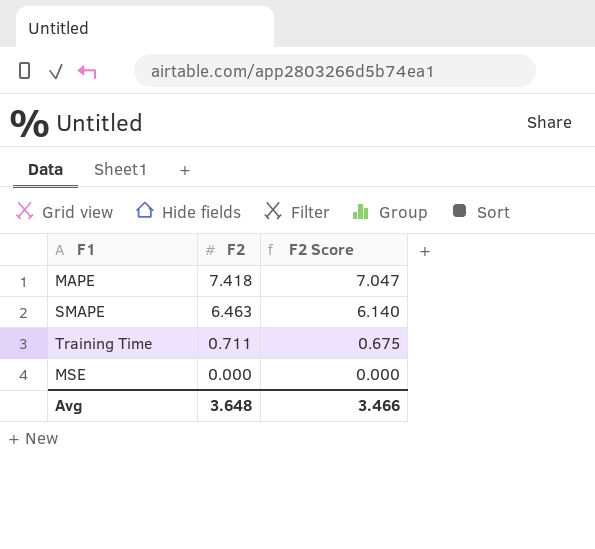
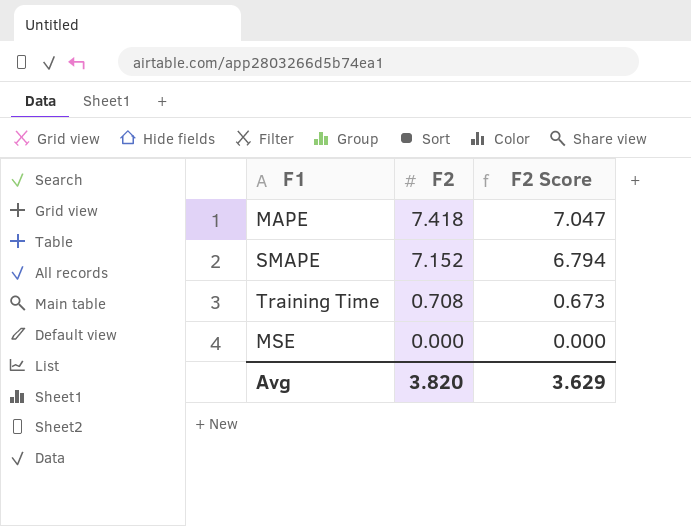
SMAPE | F2: 6.463 -> 7.152
SMAPE | F2 Score: 6.140 -> 6.794
Training Time | F2: 0.711 -> 0.708
Training Time | F2 Score: 0.675 -> 0.673
Avg | F2: 3.648 -> 3.820
Avg | F2 Score: 3.466 -> 3.629

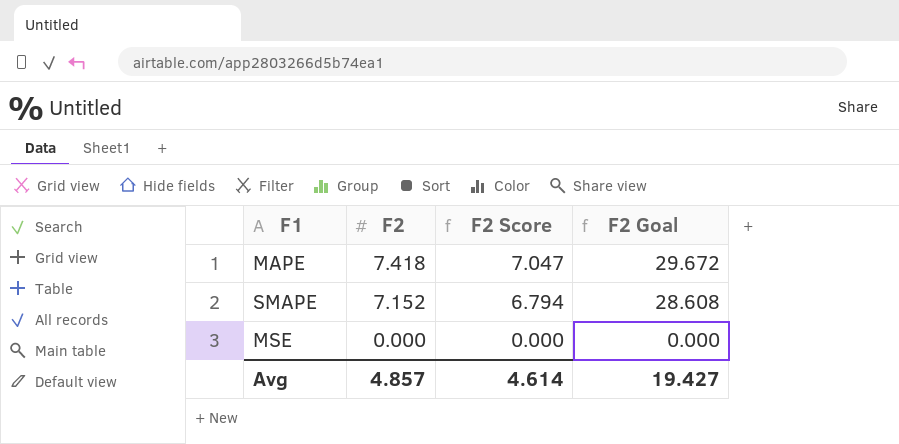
column F2 Goal | formula: none -> [F2] * 4
row Training Time: 0.708 | 0.673 -> none
Avg | F2: 3.820 -> 4.857
Avg | F2 Score: 3.629 -> 4.614

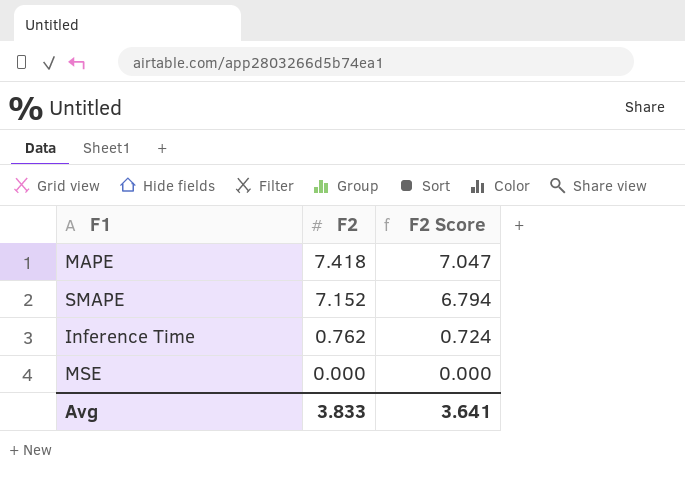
column F2 Goal | formula: [F2] * 4 -> none
row Inference Time: none -> 0.762 | 0.724
Avg | F2: 4.857 -> 3.833
Avg | F2 Score: 4.614 -> 3.641

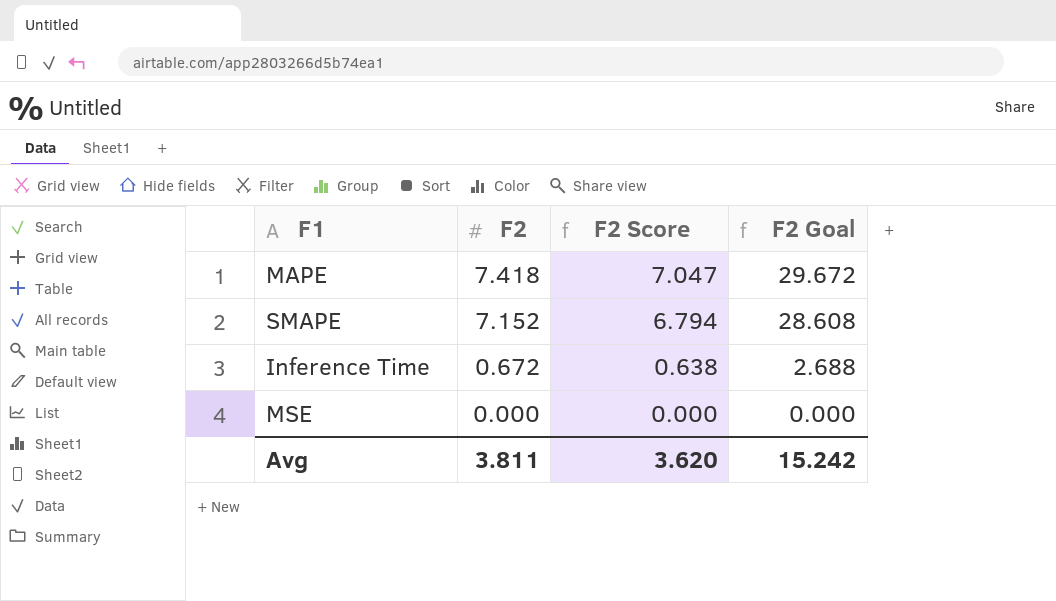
column F2 Goal | formula: none -> [F2] * 4
Inference Time | F2: 0.762 -> 0.672
Inference Time | F2 Score: 0.724 -> 0.638
Avg | F2: 3.833 -> 3.811
Avg | F2 Score: 3.641 -> 3.620

